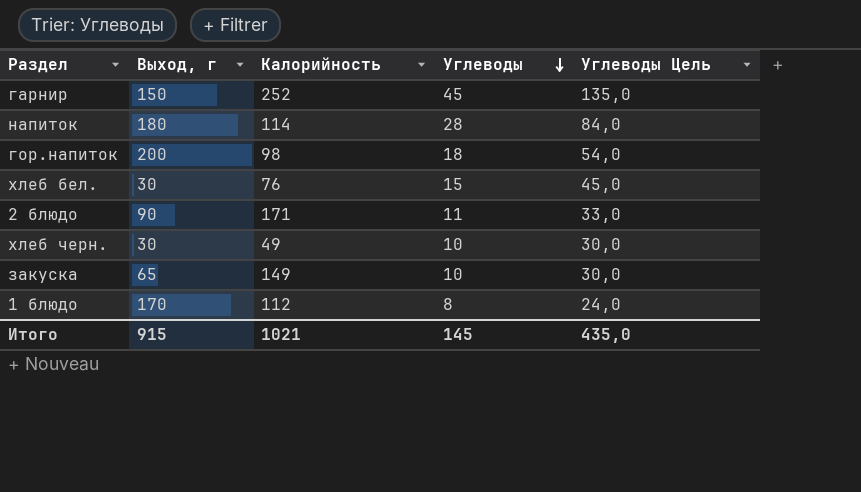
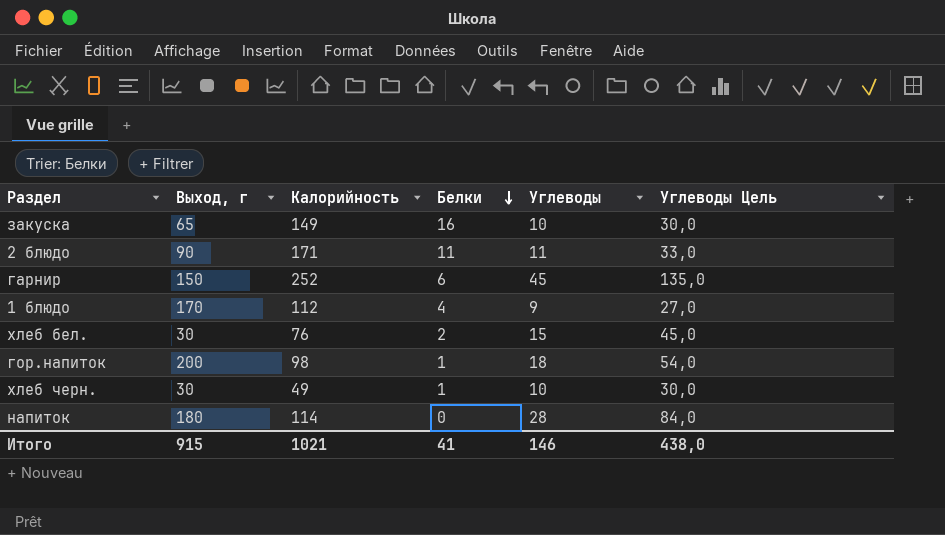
row order: Углеводы descending -> Белки descending
column Белки | position: none -> 4
1 блюдо | Углеводы: 8 -> 9
1 блюдо | Углеводы Цель: 24,0 -> 27,0
Итого | Углеводы: 145 -> 146
Итого | Углеводы Цель: 435,0 -> 438,0

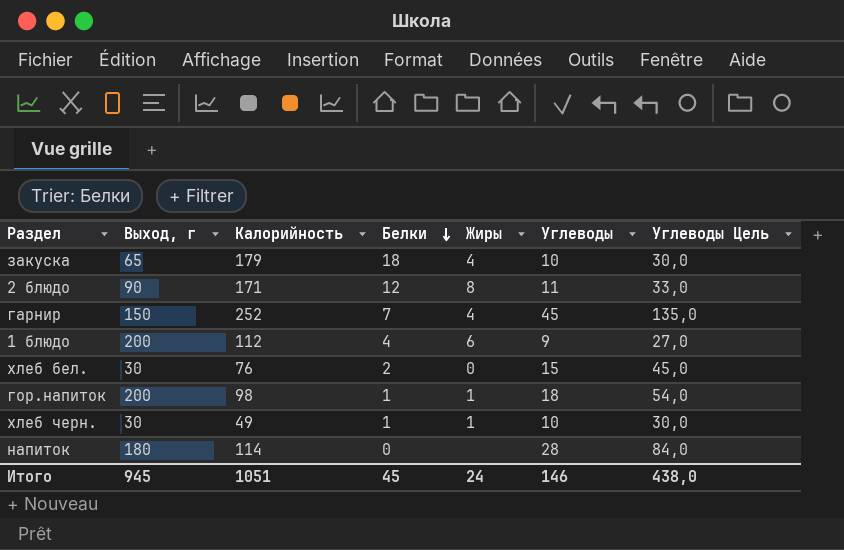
column Жиры | position: none -> 5
закуска | Калорийность: 149 -> 179
закуска | Белки: 16 -> 18
2 блюдо | Белки: 11 -> 12
гарнир | Белки: 6 -> 7
1 блюдо | Выход, г: 170 -> 200
Итого | Выход, г: 915 -> 945
Итого | Калорийность: 1021 -> 1051
Итого | Белки: 41 -> 45

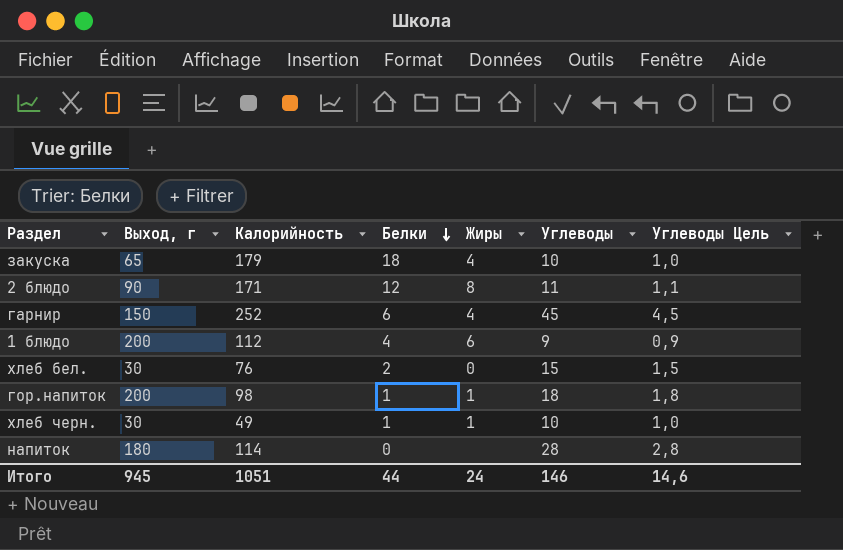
column Углеводы Цель | formula: [Углеводы] * 3 -> [Углеводы] * 0,1
гарнир | Белки: 7 -> 6
Итого | Белки: 45 -> 44
Итого | Углеводы Цель: 438,0 -> 14,6

